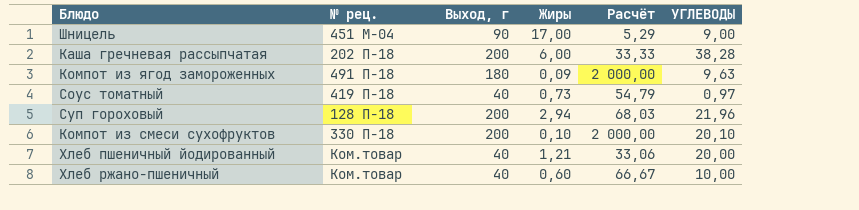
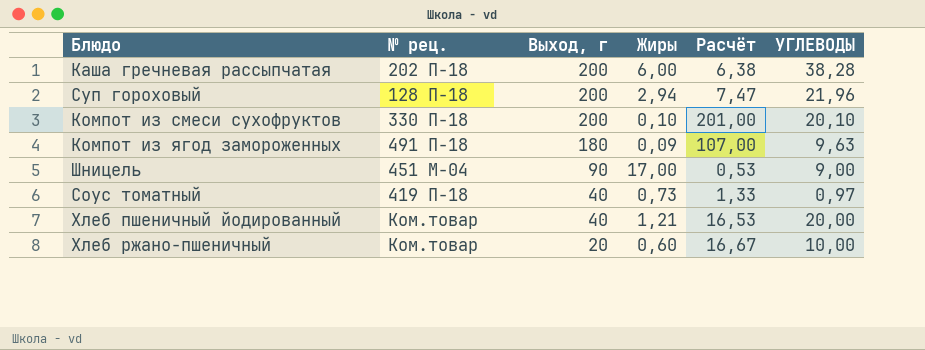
row order: none -> Выход, г descending
column Расчёт | formula: [Выход, г] / [Жиры] -> [УГЛЕВОДЫ] / [Жиры]
Хлеб ржано-пшеничный | Выход, г: 40 -> 20

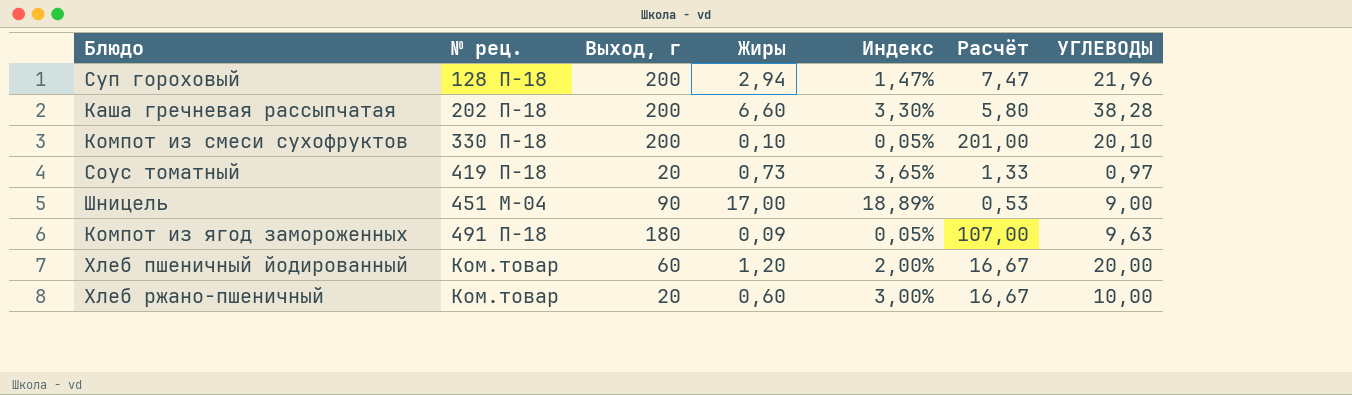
row order: Выход, г descending -> № рец. ascending
column Индекс | formula: none -> [Жиры] / [Выход, г]
Каша гречневая рассыпчатая | Жиры: 6,00 -> 6,60
Каша гречневая рассыпчатая | Расчёт: 6,38 -> 5,80
Соус томатный | Выход, г: 40 -> 20
Хлеб пшеничный йодированный | Выход, г: 40 -> 60
Хлеб пшеничный йодированный | Жиры: 1,21 -> 1,20
Хлеб пшеничный йодированный | Расчёт: 16,53 -> 16,67

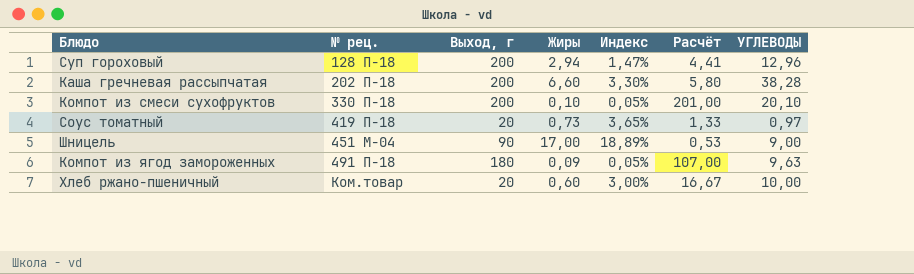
row Хлеб пшеничный йодированный: Ком.товар | 60 | 1,20 | 2,00% | 16,67 | 20,00 -> none
Суп гороховый | Расчёт: 7,47 -> 4,41
Суп гороховый | УГЛЕВОДЫ: 21,96 -> 12,96

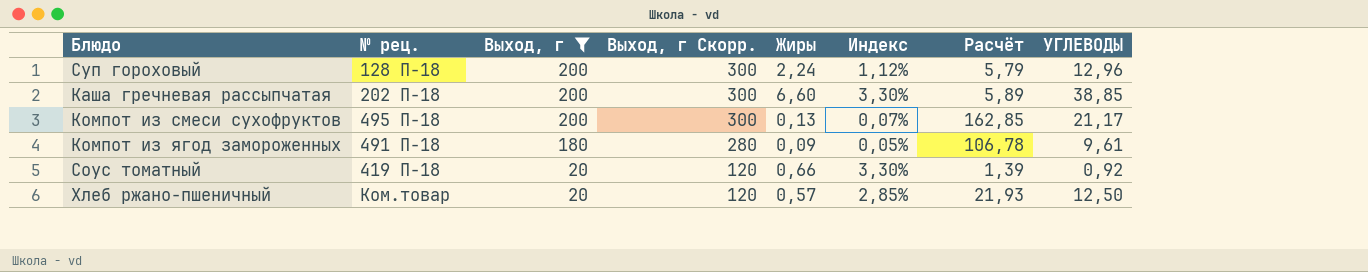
filter: none -> Выход, г != 90
row order: № рец. ascending -> Выход, г descending
column Выход, г Скорр. | formula: none -> [Выход, г] + 100
Суп гороховый | Жиры: 2,94 -> 2,24
Суп гороховый | Индекс: 1,47% -> 1,12%
Суп гороховый | Расчёт: 4,41 -> 5,79
Каша гречневая рассыпчатая | Расчёт: 5,80 -> 5,89
Каша гречневая рассыпчатая | УГЛЕВОДЫ: 38,28 -> 38,85
Компот из смеси сухофруктов | № рец.: 330 П-18 -> 495 П-18
Компот из смеси сухофруктов | Жиры: 0,10 -> 0,13
Компот из смеси сухофруктов | Индекс: 0,05% -> 0,07%
Компот из смеси сухофруктов | Расчёт: 201,00 -> 162,85
Компот из смеси сухофруктов | УГЛЕВОДЫ: 20,10 -> 21,17
Компот из ягод замороженных | Расчёт: 107,00 -> 106,78
Компот из ягод замороженных | УГЛЕВОДЫ: 9,63 -> 9,61
Соус томатный | Жиры: 0,73 -> 0,66
Соус томатный | Индекс: 3,65% -> 3,30%
Соус томатный | Расчёт: 1,33 -> 1,39
Соус томатный | УГЛЕВОДЫ: 0,97 -> 0,92
Хлеб ржано-пшеничный | Жиры: 0,60 -> 0,57
Хлеб ржано-пшеничный | Индекс: 3,00% -> 2,85%
Хлеб ржано-пшеничный | Расчёт: 16,67 -> 21,93
Хлеб ржано-пшеничный | УГЛЕВОДЫ: 10,00 -> 12,50

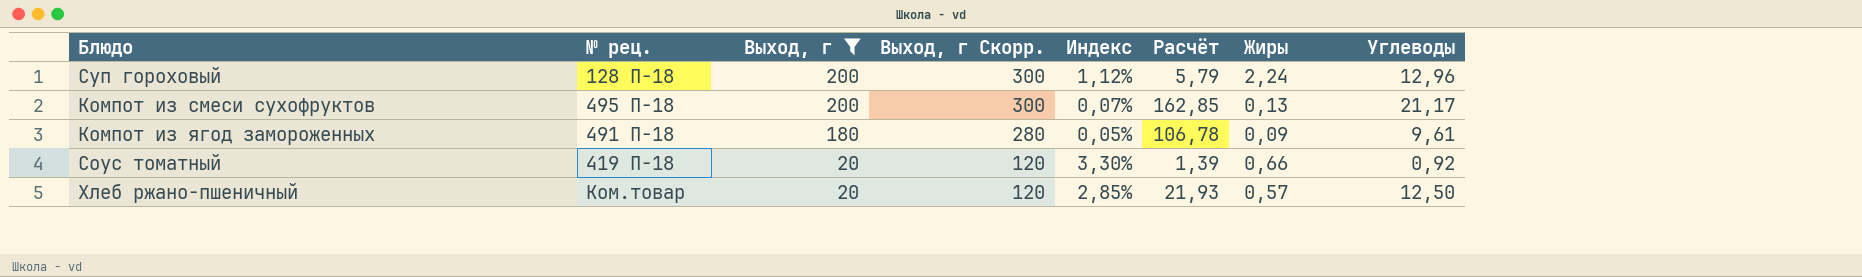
column Жиры | position: 5 -> 7
column name: УГЛЕВОДЫ -> Углеводы
row Каша гречневая рассыпчатая: 202 П-18 | 200 | 300 | 6,60 | 3,30% | 5,89 | 38,85 -> none

